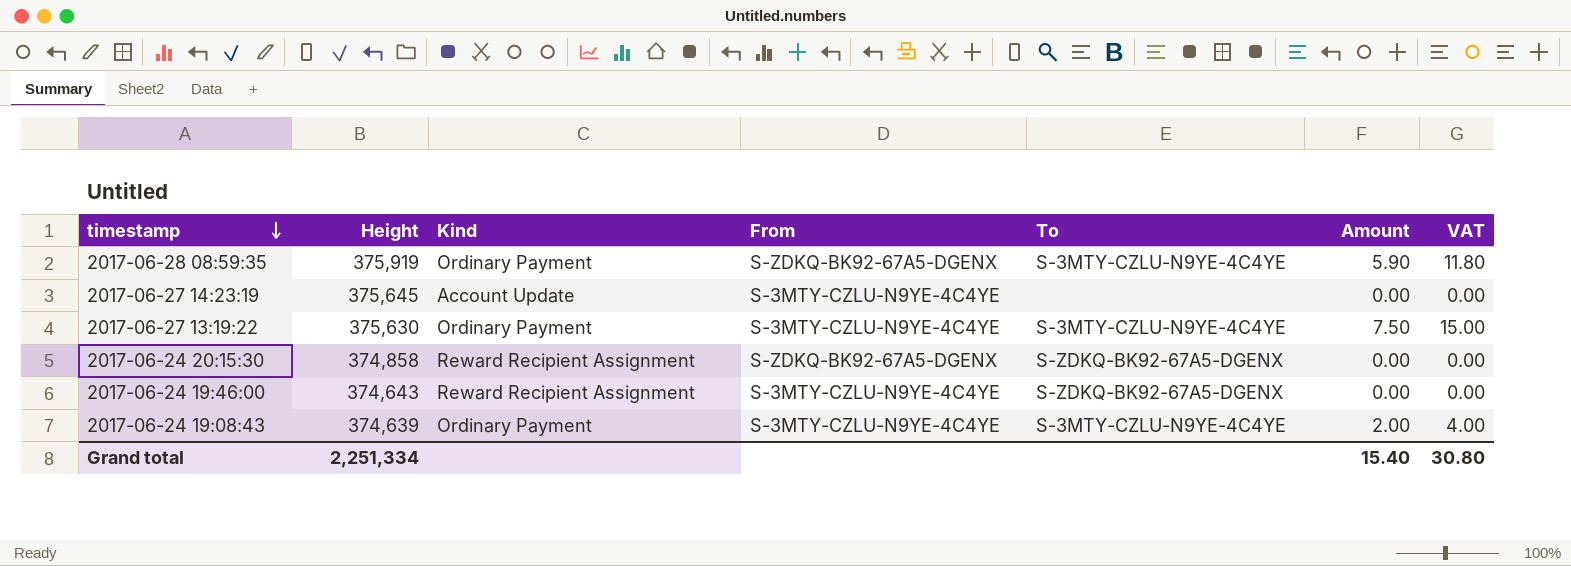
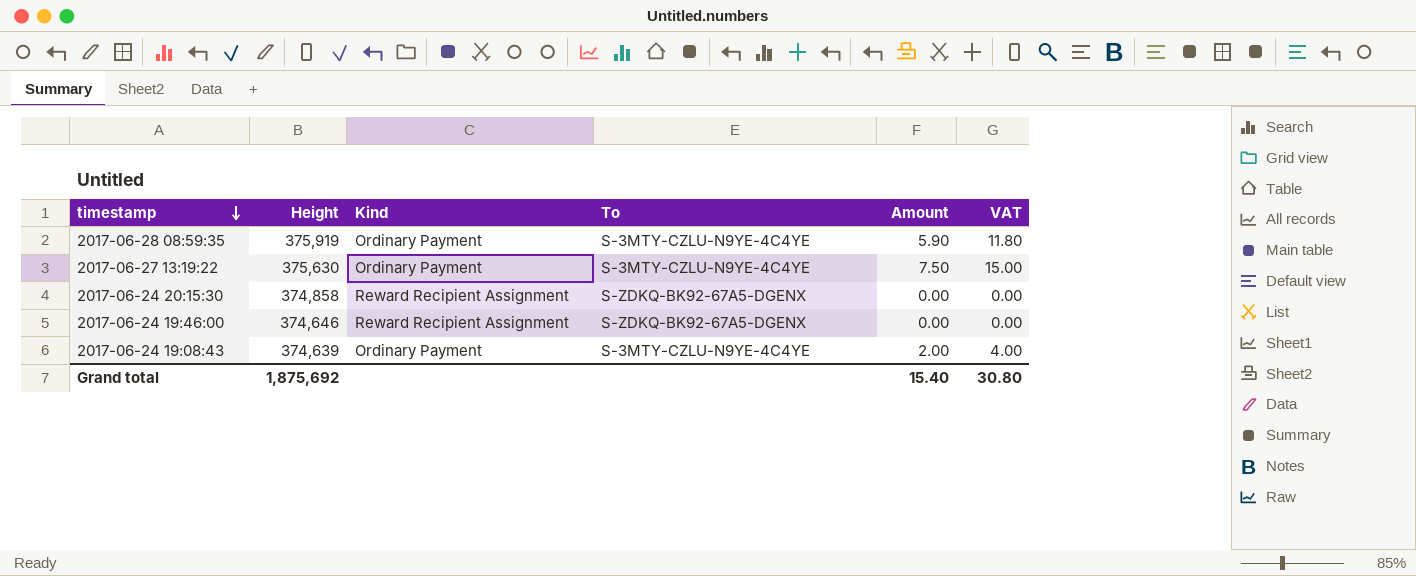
column From | position: 4 -> none
row 2017-06-27 14:23:19: 375,645 | Account Update | S-3MTY-CZLU-N9YE-4C4YE | none | 0.00 | 0.00 -> none
2017-06-24 19:46:00 | Height: 374,643 -> 374,646
Grand total | Height: 2,251,334 -> 1,875,692

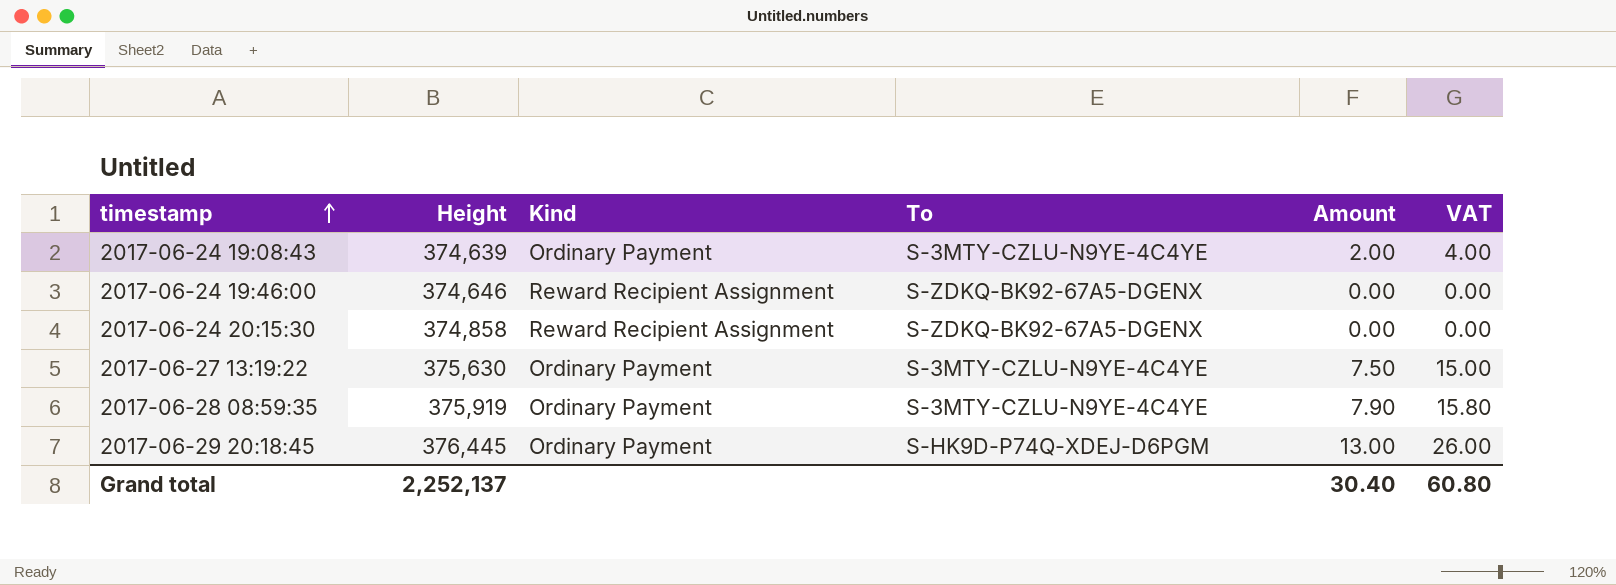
row order: timestamp descending -> timestamp ascending
2017-06-28 08:59:35 | Amount: 5.90 -> 7.90
2017-06-28 08:59:35 | VAT: 11.80 -> 15.80
row 2017-06-29 20:18:45: none -> 376,445 | Ordinary Payment | S-HK9D-P74Q-XDEJ-D6PGM | 13.00 | 26.00
Grand total | Height: 1,875,692 -> 2,252,137
Grand total | Amount: 15.40 -> 30.40
Grand total | VAT: 30.80 -> 60.80

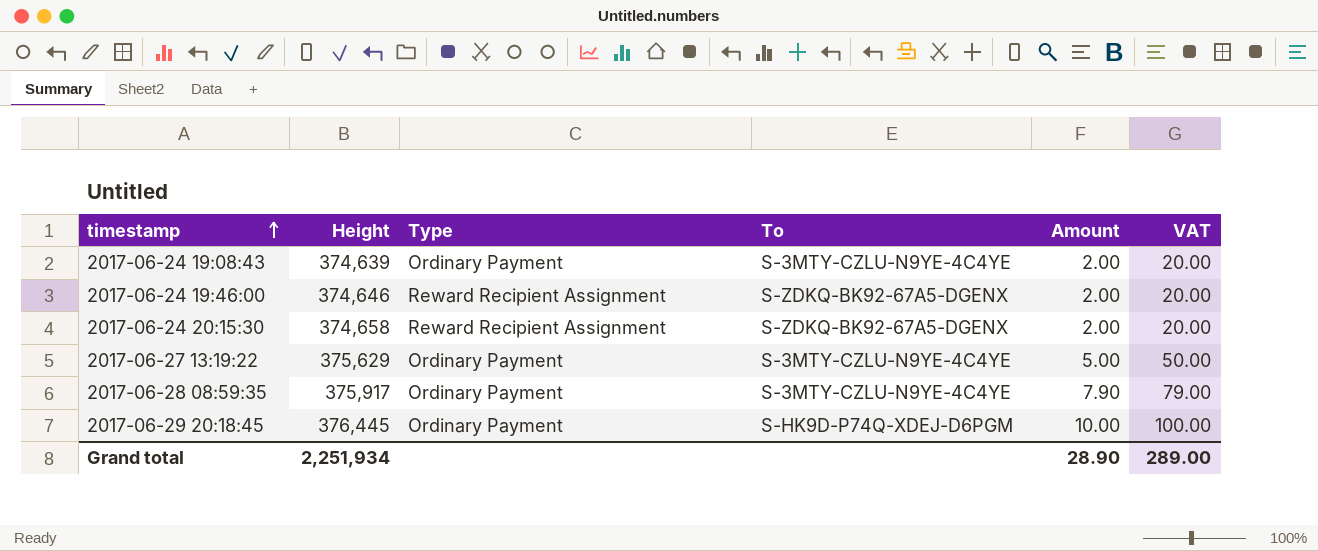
column name: Kind -> Type
column VAT | formula: [Amount] * 2 -> [Amount] * 10
2017-06-24 19:46:00 | Amount: 0.00 -> 2.00
2017-06-24 20:15:30 | Height: 374,858 -> 374,658
2017-06-24 20:15:30 | Amount: 0.00 -> 2.00
2017-06-27 13:19:22 | Height: 375,630 -> 375,629
2017-06-27 13:19:22 | Amount: 7.50 -> 5.00
2017-06-28 08:59:35 | Height: 375,919 -> 375,917
2017-06-29 20:18:45 | Amount: 13.00 -> 10.00
Grand total | Height: 2,252,137 -> 2,251,934
Grand total | Amount: 30.40 -> 28.90
Grand total | VAT: 60.80 -> 289.00

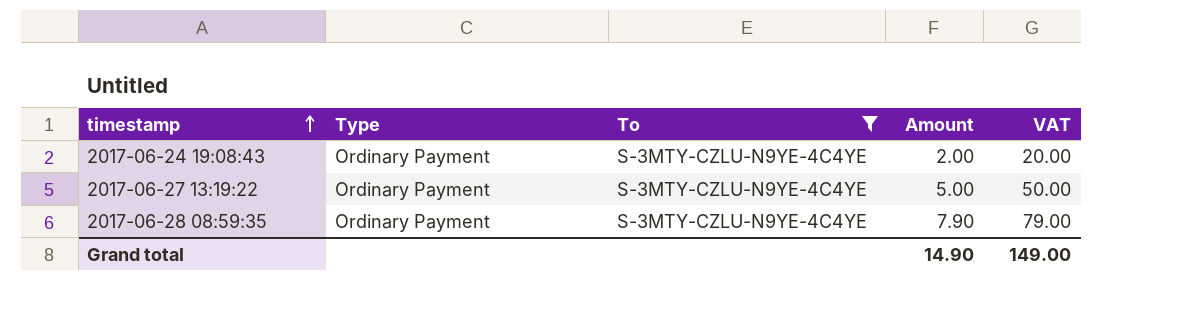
filter: none -> To = S-3MTY-CZLU-N9YE-4C4YE
column Height | position: 2 -> none
Grand total | Amount: 28.90 -> 14.90
Grand total | VAT: 289.00 -> 149.00

